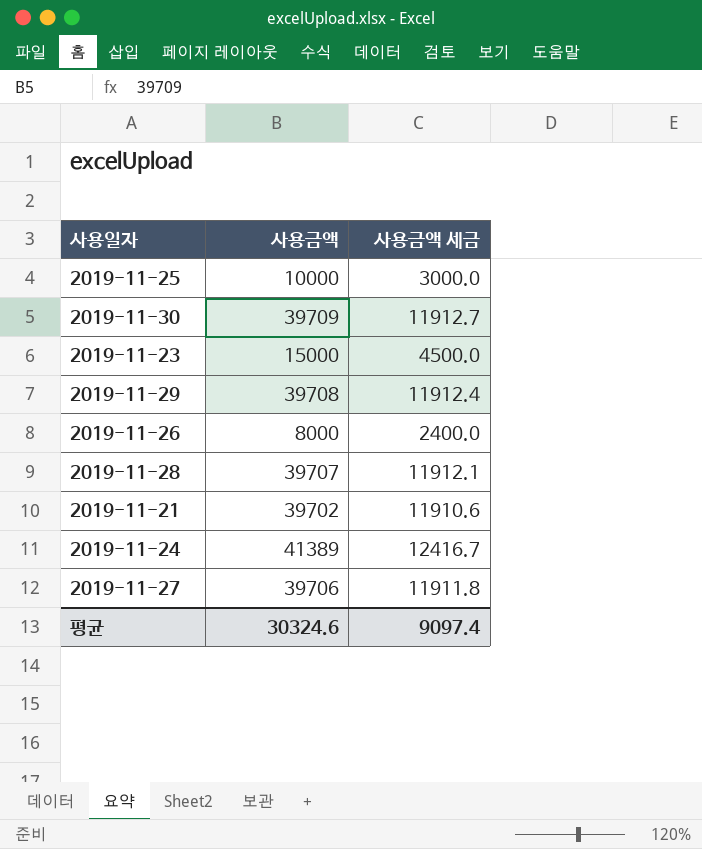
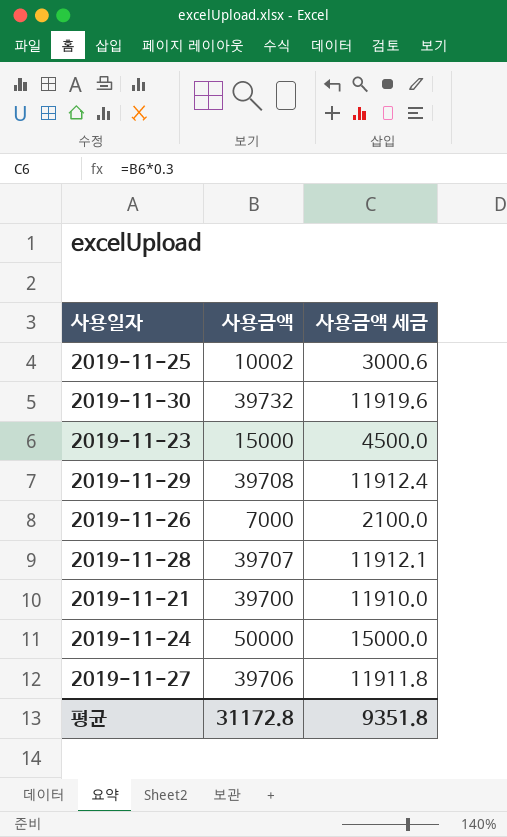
2019-11-25 | 사용금액: 10000 -> 10002
2019-11-25 | 사용금액 세금: 3000.0 -> 3000.6
2019-11-30 | 사용금액: 39709 -> 39732
2019-11-30 | 사용금액 세금: 11912.7 -> 11919.6
2019-11-26 | 사용금액: 8000 -> 7000
2019-11-26 | 사용금액 세금: 2400.0 -> 2100.0
2019-11-21 | 사용금액: 39702 -> 39700
2019-11-21 | 사용금액 세금: 11910.6 -> 11910.0
2019-11-24 | 사용금액: 41389 -> 50000
2019-11-24 | 사용금액 세금: 12416.7 -> 15000.0
평균 | 사용금액: 30324.6 -> 31172.8
평균 | 사용금액 세금: 9097.4 -> 9351.8

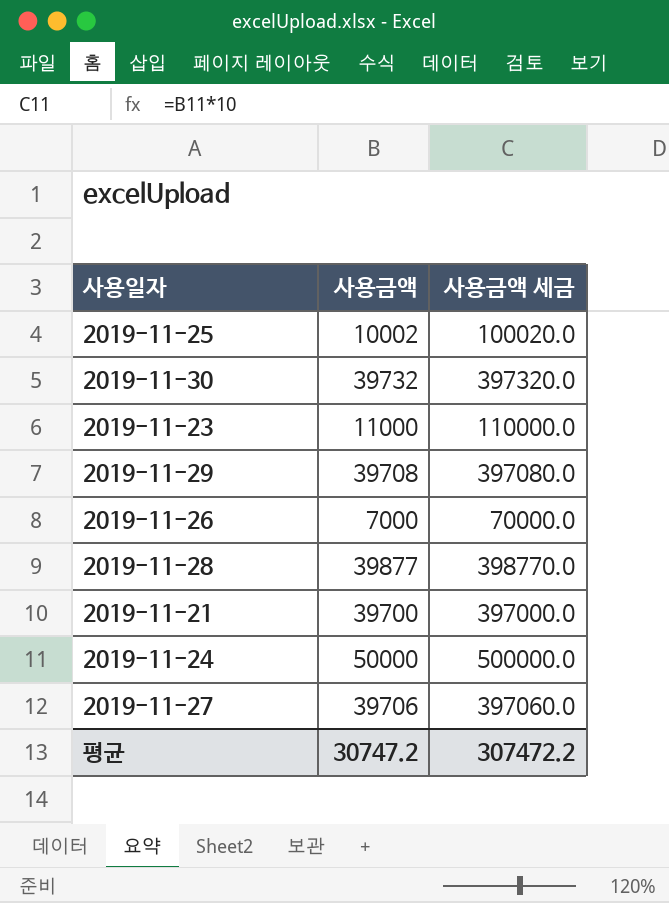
column 사용금액 세금 | formula: [사용금액] * 0.3 -> [사용금액] * 10
2019-11-23 | 사용금액: 15000 -> 11000
2019-11-28 | 사용금액: 39707 -> 39877
평균 | 사용금액: 31172.8 -> 30747.2
평균 | 사용금액 세금: 9351.8 -> 307472.2

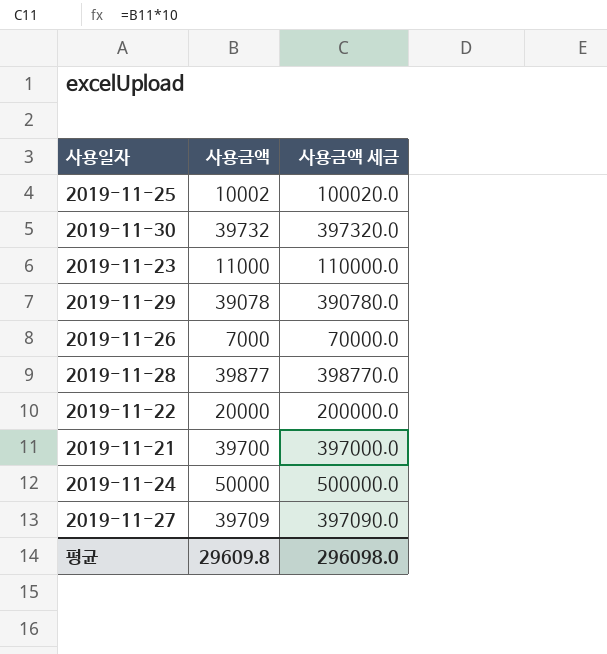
2019-11-29 | 사용금액: 39708 -> 39078
2019-11-29 | 사용금액 세금: 397080.0 -> 390780.0
row 2019-11-22: none -> 20000 | 200000.0
2019-11-27 | 사용금액: 39706 -> 39709
2019-11-27 | 사용금액 세금: 397060.0 -> 397090.0
평균 | 사용금액: 30747.2 -> 29609.8
평균 | 사용금액 세금: 307472.2 -> 296098.0

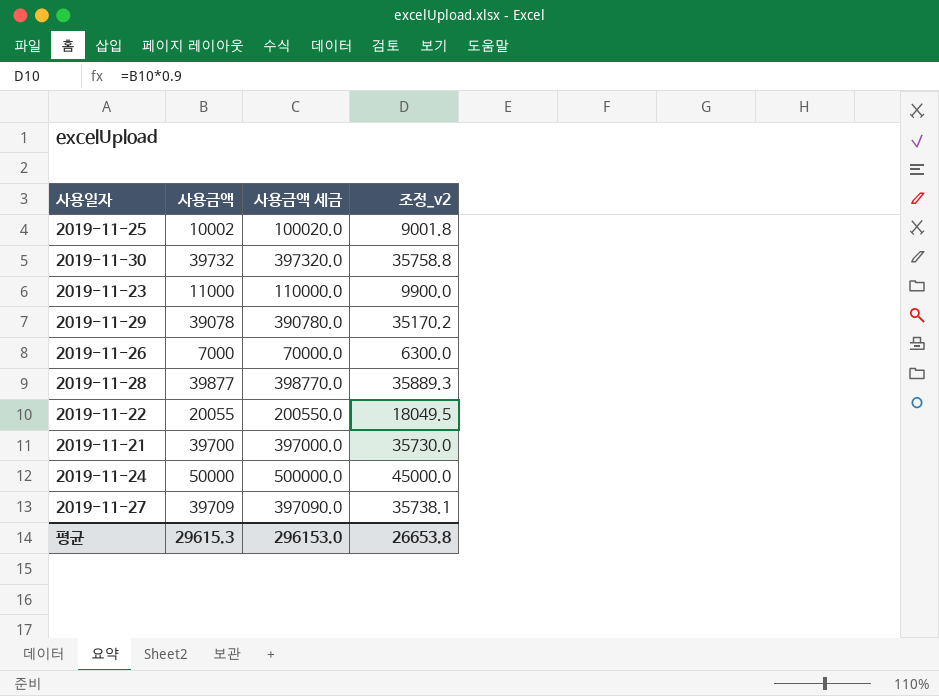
column 조정_v2 | formula: none -> [사용금액] * 0.9
2019-11-22 | 사용금액: 20000 -> 20055
2019-11-22 | 사용금액 세금: 200000.0 -> 200550.0
평균 | 사용금액: 29609.8 -> 29615.3
평균 | 사용금액 세금: 296098.0 -> 296153.0

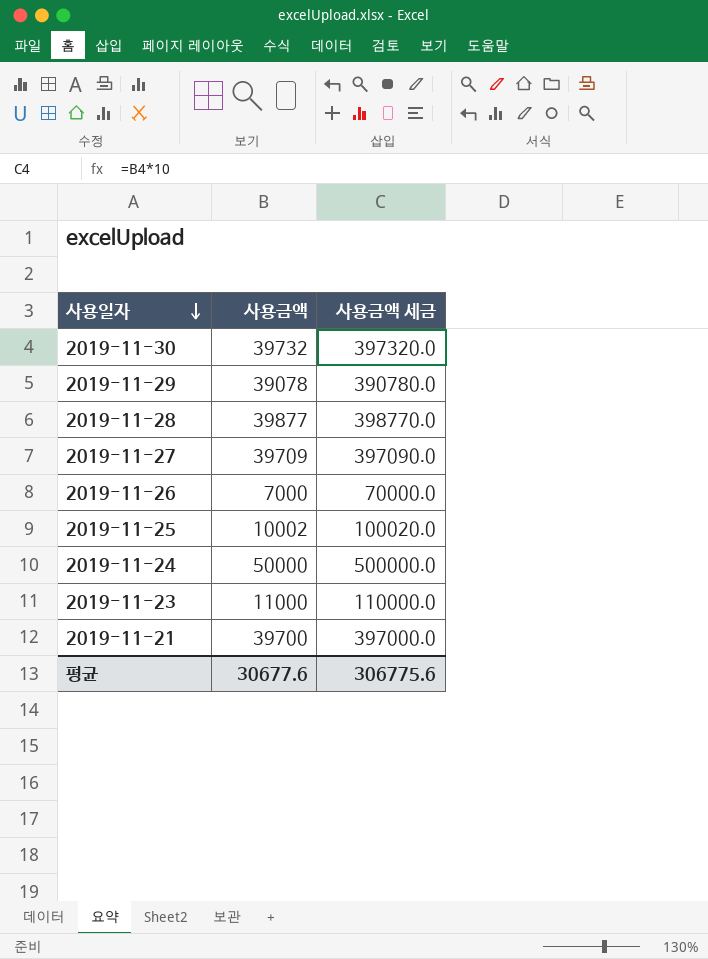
row order: none -> 사용일자 descending
column 조정_v2 | formula: [사용금액] * 0.9 -> none
row 2019-11-22: 20055 | 200550.0 | 18049.5 -> none
평균 | 사용금액: 29615.3 -> 30677.6
평균 | 사용금액 세금: 296153.0 -> 306775.6

